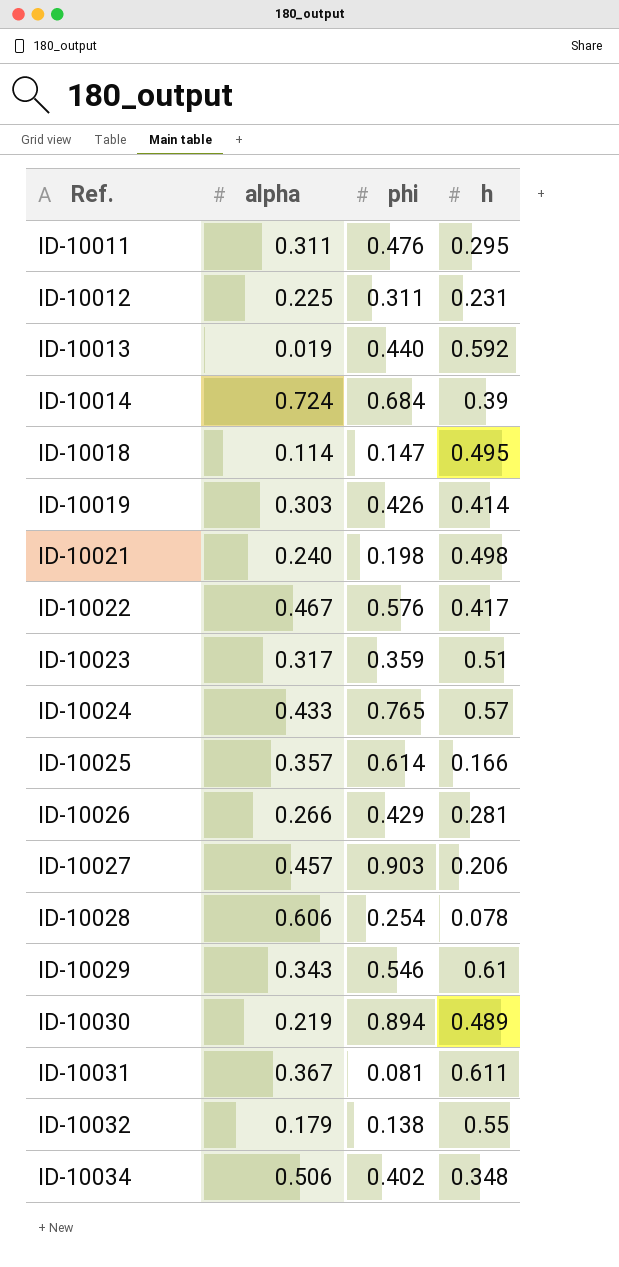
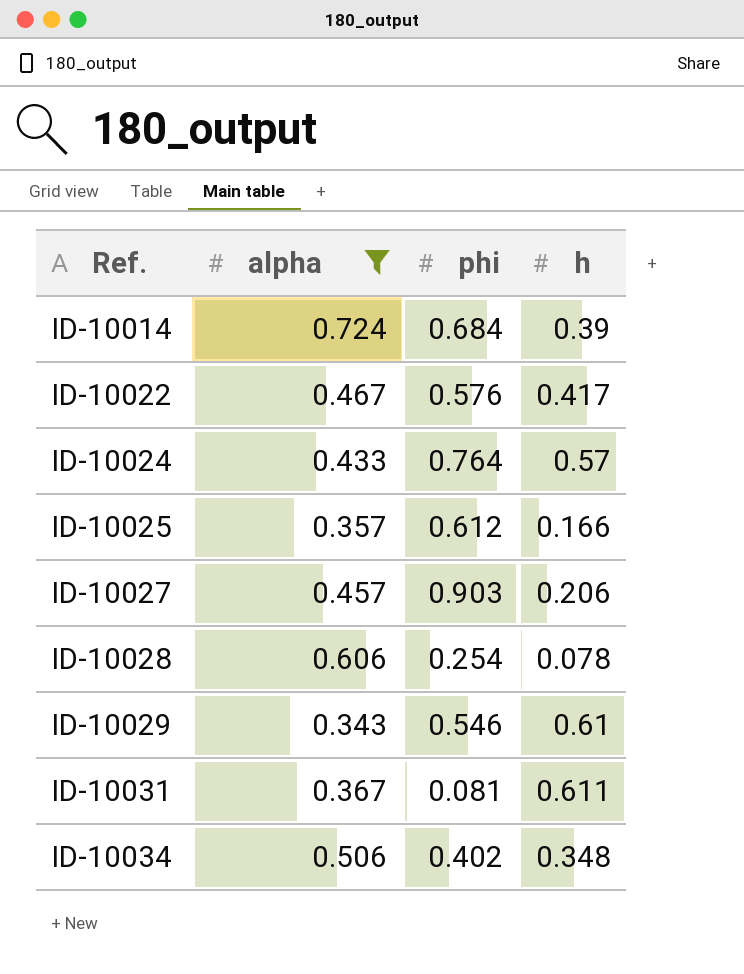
filter: none -> alpha >= 0.343
ID-10024 | phi: 0.765 -> 0.764
ID-10025 | phi: 0.614 -> 0.612

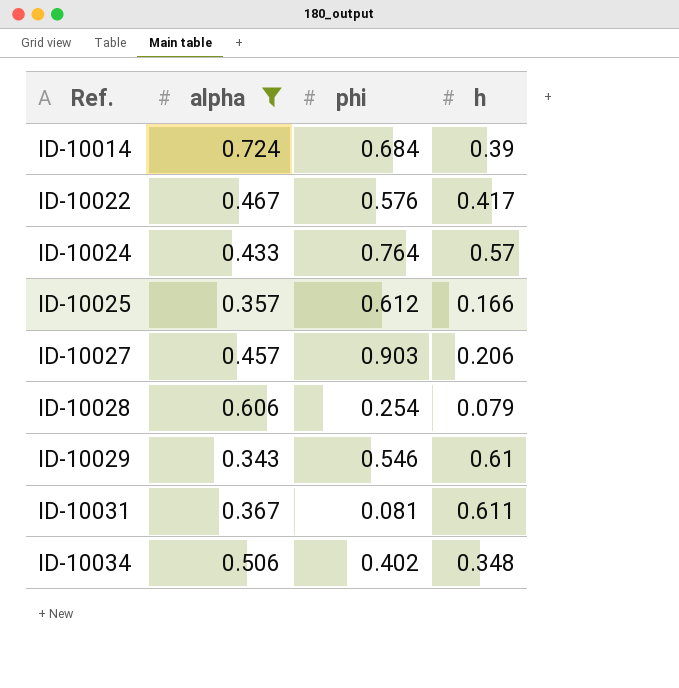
ID-10028 | h: 0.078 -> 0.079

